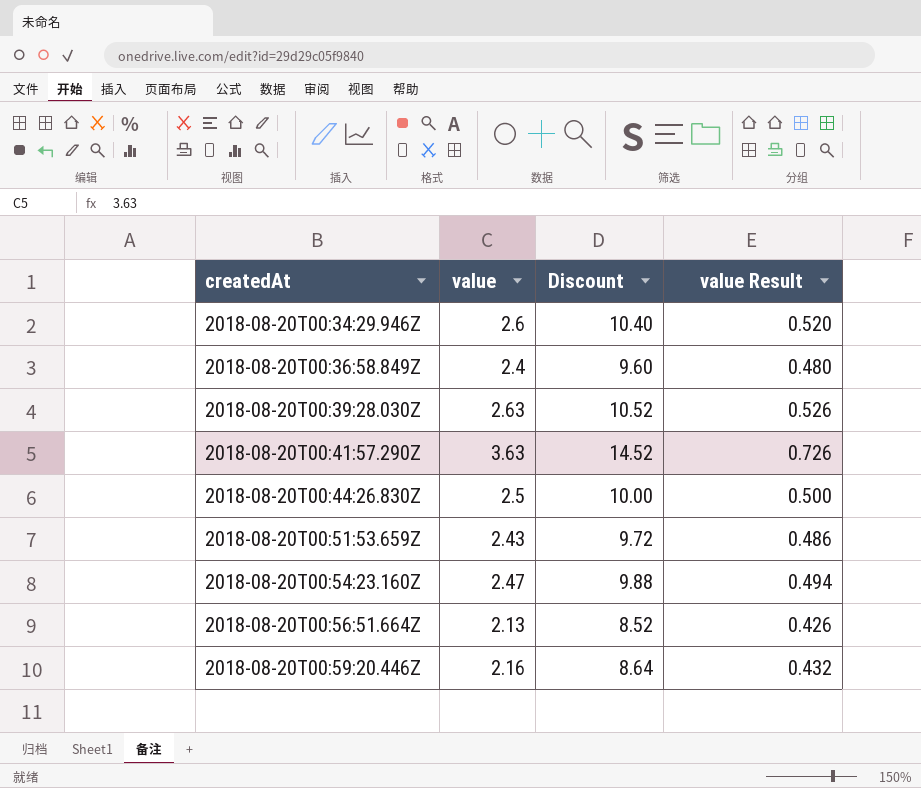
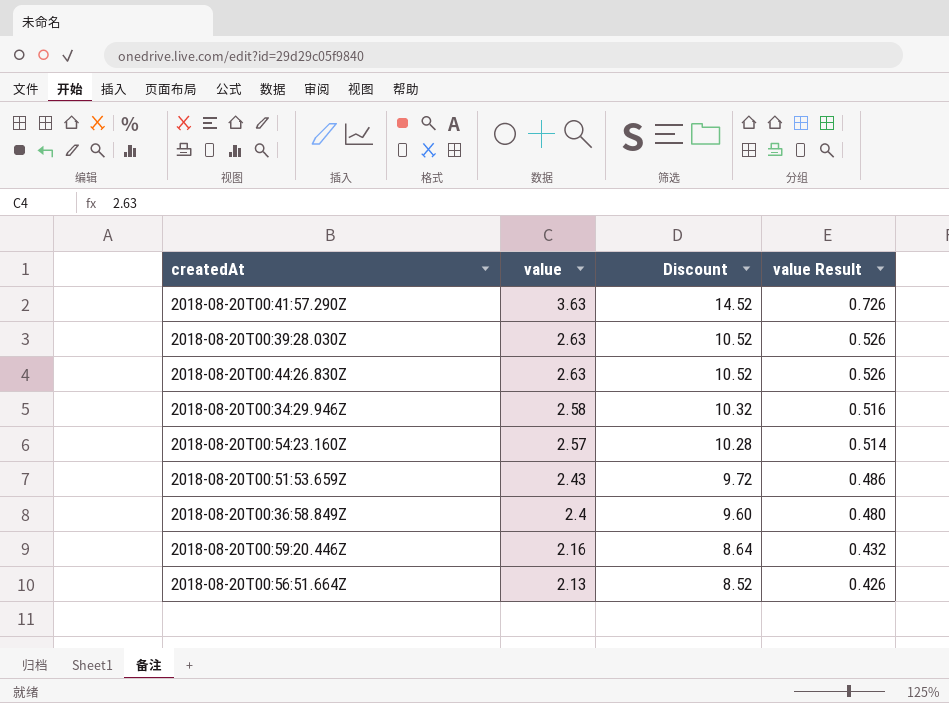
row order: createdAt ascending -> value descending
2018-08-20T00:44:26.830Z | value: 2.5 -> 2.63
2018-08-20T00:44:26.830Z | Discount: 10.00 -> 10.52
2018-08-20T00:44:26.830Z | value Result: 0.500 -> 0.526
2018-08-20T00:34:29.946Z | value: 2.6 -> 2.58
2018-08-20T00:34:29.946Z | Discount: 10.40 -> 10.32
2018-08-20T00:34:29.946Z | value Result: 0.520 -> 0.516
2018-08-20T00:54:23.160Z | value: 2.47 -> 2.57
2018-08-20T00:54:23.160Z | Discount: 9.88 -> 10.28
2018-08-20T00:54:23.160Z | value Result: 0.494 -> 0.514

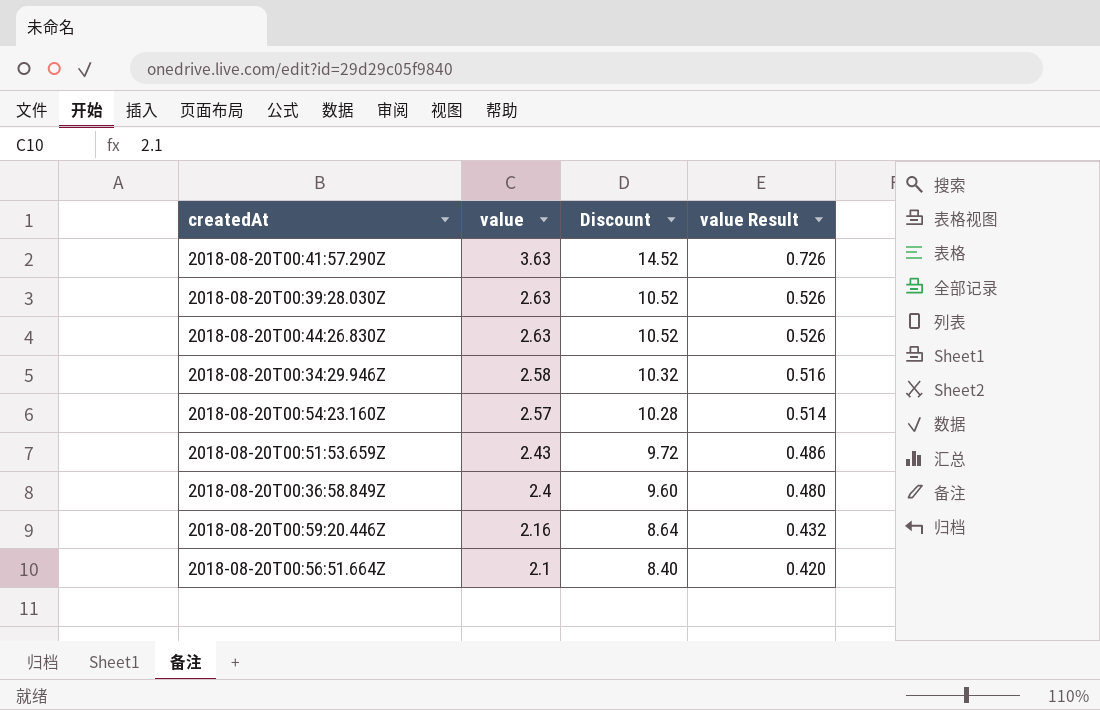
2018-08-20T00:56:51.664Z | value: 2.13 -> 2.1
2018-08-20T00:56:51.664Z | Discount: 8.52 -> 8.40
2018-08-20T00:56:51.664Z | value Result: 0.426 -> 0.420

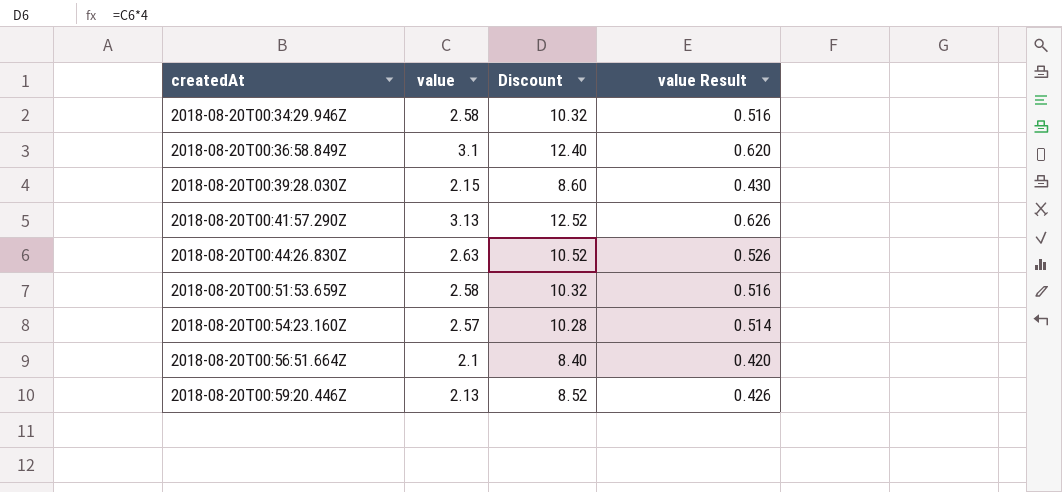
row order: value descending -> createdAt ascending
2018-08-20T00:36:58.849Z | value: 2.4 -> 3.1
2018-08-20T00:36:58.849Z | Discount: 9.60 -> 12.40
2018-08-20T00:36:58.849Z | value Result: 0.480 -> 0.620
2018-08-20T00:39:28.030Z | value: 2.63 -> 2.15
2018-08-20T00:39:28.030Z | Discount: 10.52 -> 8.60
2018-08-20T00:39:28.030Z | value Result: 0.526 -> 0.430
2018-08-20T00:41:57.290Z | value: 3.63 -> 3.13
2018-08-20T00:41:57.290Z | Discount: 14.52 -> 12.52
2018-08-20T00:41:57.290Z | value Result: 0.726 -> 0.626
2018-08-20T00:51:53.659Z | value: 2.43 -> 2.58
2018-08-20T00:51:53.659Z | Discount: 9.72 -> 10.32
2018-08-20T00:51:53.659Z | value Result: 0.486 -> 0.516
2018-08-20T00:59:20.446Z | value: 2.16 -> 2.13
2018-08-20T00:59:20.446Z | Discount: 8.64 -> 8.52
2018-08-20T00:59:20.446Z | value Result: 0.432 -> 0.426

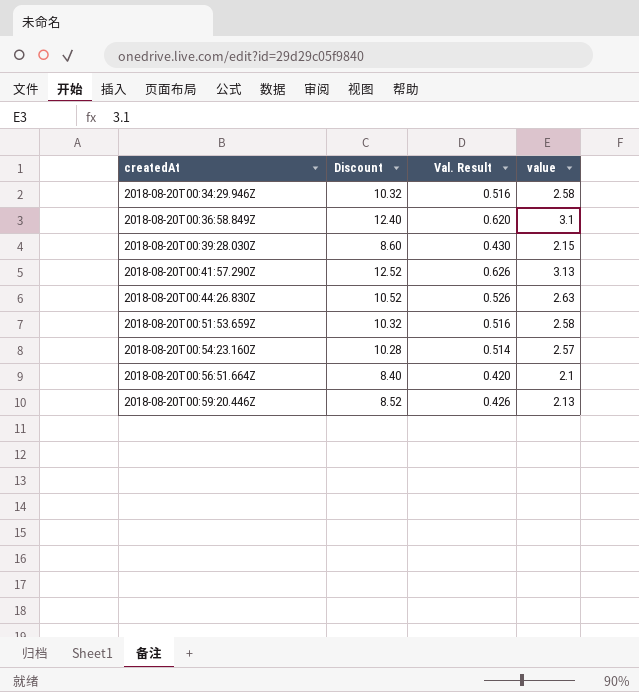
column name: value Result -> Val. Result
column value | position: 2 -> 4

